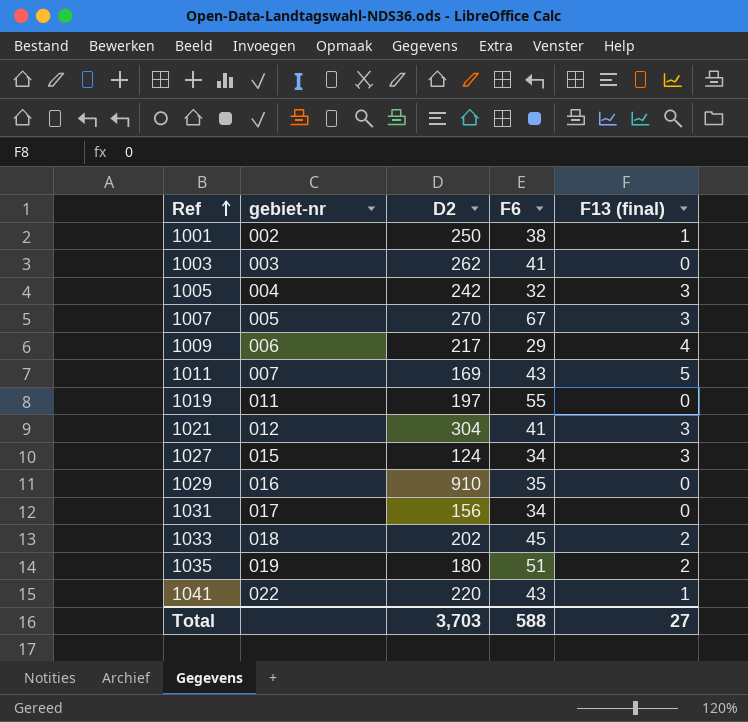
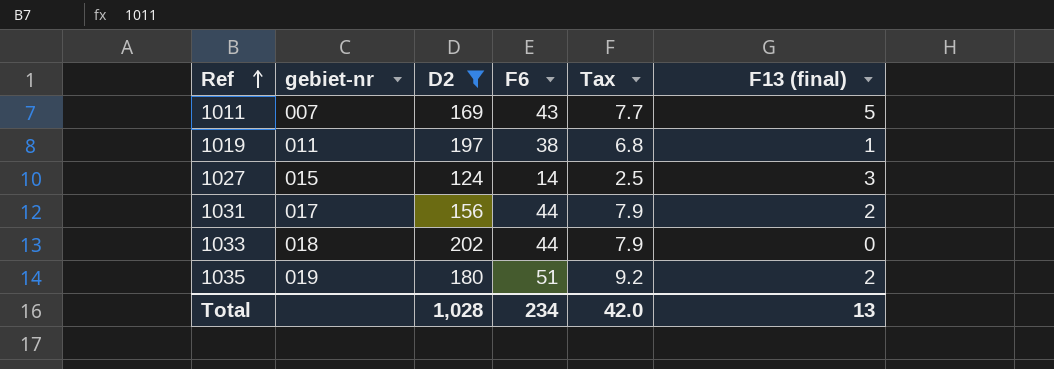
filter: none -> D2 <= 202
column Tax | formula: none -> [F6] * 0.18
1019 | F6: 55 -> 38
1019 | F13 (final): 0 -> 1
1027 | F6: 34 -> 14
1031 | F6: 34 -> 44
1031 | F13 (final): 0 -> 2
1033 | F6: 45 -> 44
1033 | F13 (final): 2 -> 0
Total | D2: 3,703 -> 1,028
Total | F6: 588 -> 234
Total | F13 (final): 27 -> 13

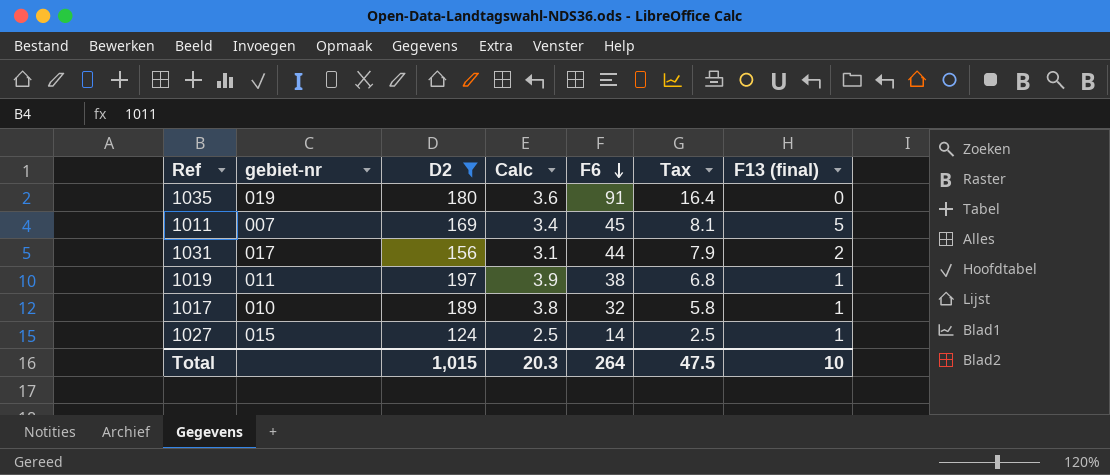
row order: Ref ascending -> F6 descending
column Calc | formula: none -> [D2] * 0.02
row 1033: 018 | 202 | 44 | 7.9 | 0 -> none
1035 | F6: 51 -> 91
1035 | Tax: 9.2 -> 16.4
1035 | F13 (final): 2 -> 0
1011 | F6: 43 -> 45
1011 | Tax: 7.7 -> 8.1
row 1017: none -> 010 | 189 | 3.8 | 32 | 5.8 | 1
1027 | F13 (final): 3 -> 1
Total | D2: 1,028 -> 1,015
Total | F6: 234 -> 264
Total | Tax: 42.0 -> 47.5
Total | F13 (final): 13 -> 10

